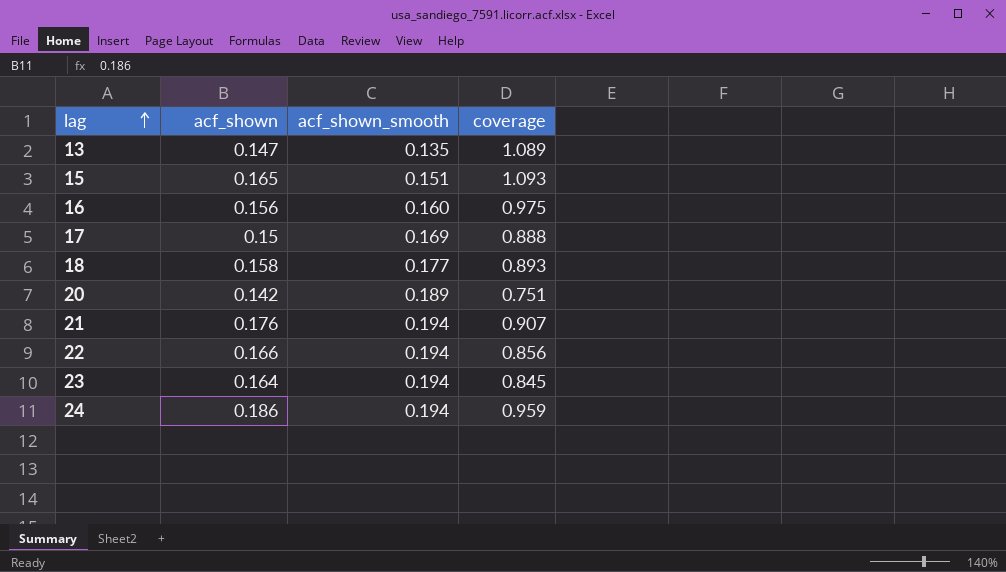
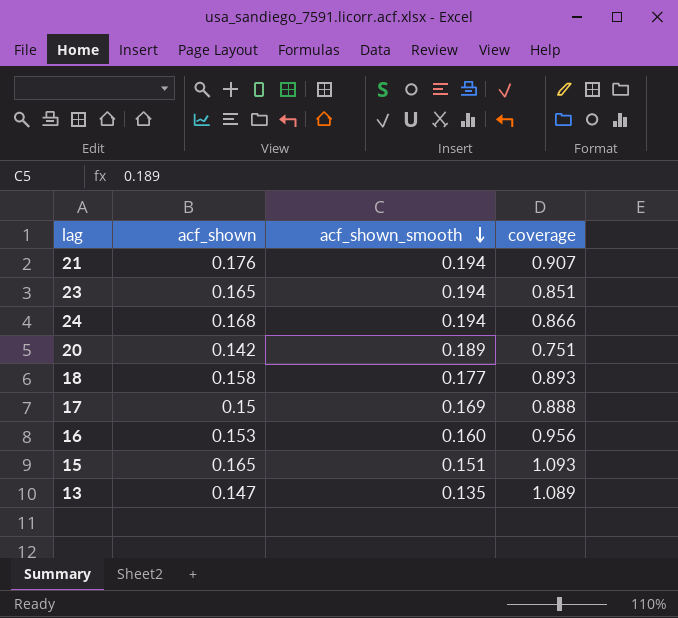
row order: lag ascending -> acf_shown_smooth descending
row 22: 0.166 | 0.194 | 0.856 -> none
23 | acf_shown: 0.164 -> 0.165
23 | coverage: 0.845 -> 0.851
24 | acf_shown: 0.186 -> 0.168
24 | coverage: 0.959 -> 0.866
16 | acf_shown: 0.156 -> 0.153
16 | coverage: 0.975 -> 0.956

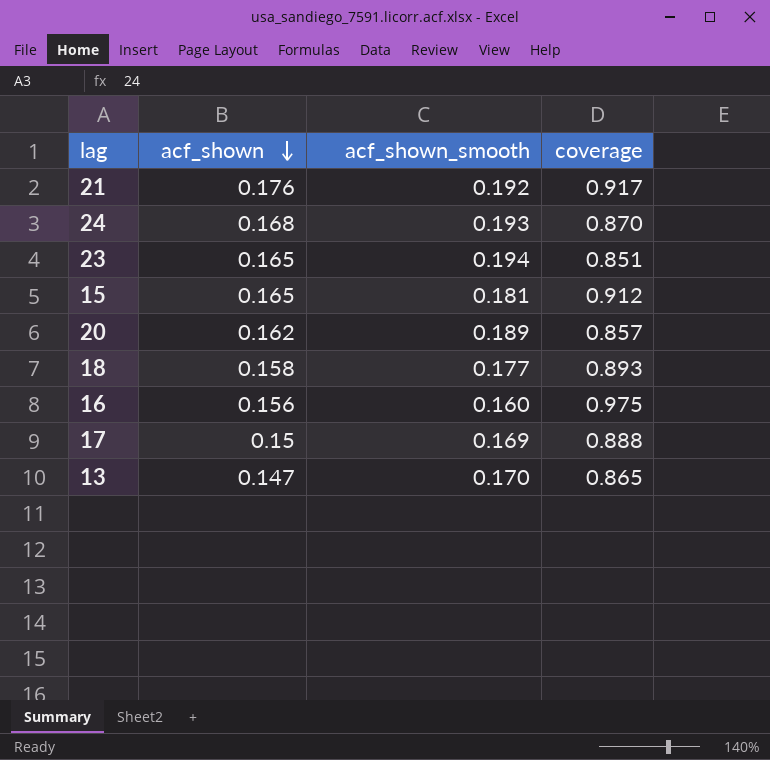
row order: acf_shown_smooth descending -> acf_shown descending
21 | acf_shown_smooth: 0.194 -> 0.192
21 | coverage: 0.907 -> 0.917
24 | acf_shown_smooth: 0.194 -> 0.193
24 | coverage: 0.866 -> 0.870
15 | acf_shown_smooth: 0.151 -> 0.181
15 | coverage: 1.093 -> 0.912
20 | acf_shown: 0.142 -> 0.162
20 | coverage: 0.751 -> 0.857
16 | acf_shown: 0.153 -> 0.156
16 | coverage: 0.956 -> 0.975
13 | acf_shown_smooth: 0.135 -> 0.170
13 | coverage: 1.089 -> 0.865

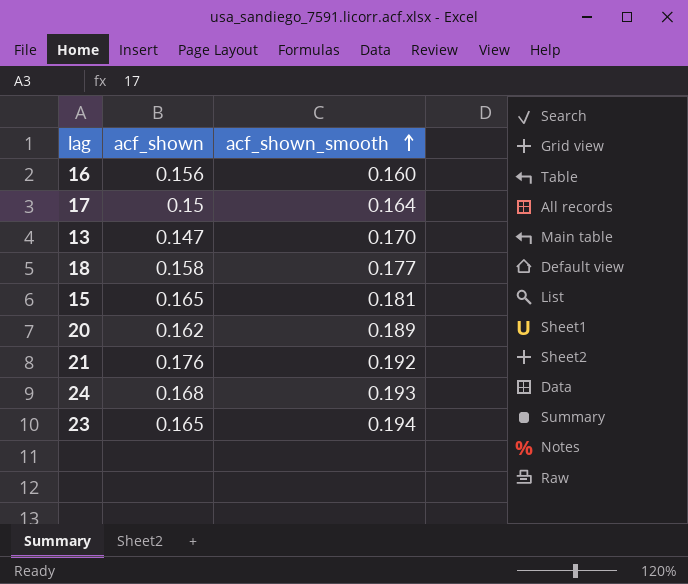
row order: acf_shown descending -> acf_shown_smooth ascending
column coverage | formula: [acf_shown] / [acf_shown_smooth] -> none
17 | acf_shown_smooth: 0.169 -> 0.164

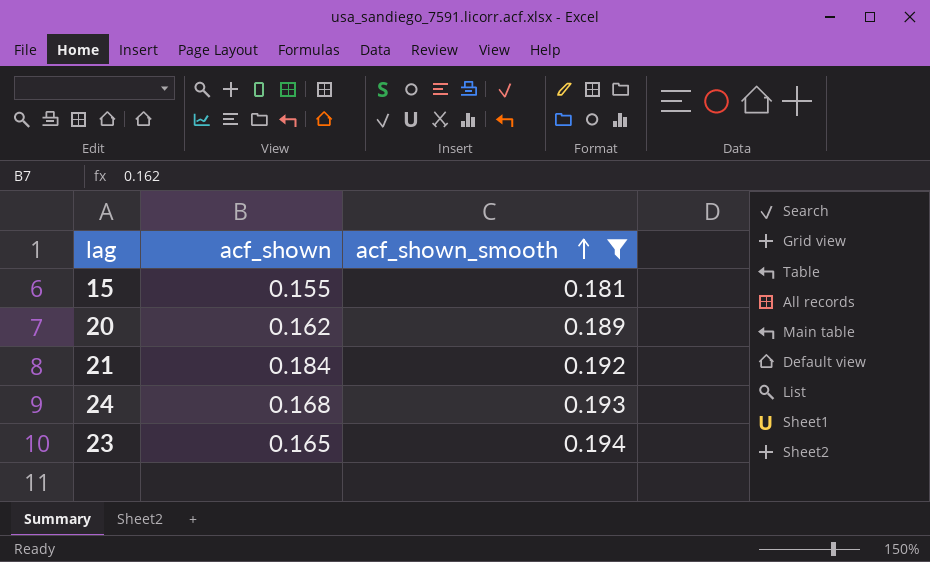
filter: none -> acf_shown_smooth >= 0.181
15 | acf_shown: 0.165 -> 0.155
21 | acf_shown: 0.176 -> 0.184

